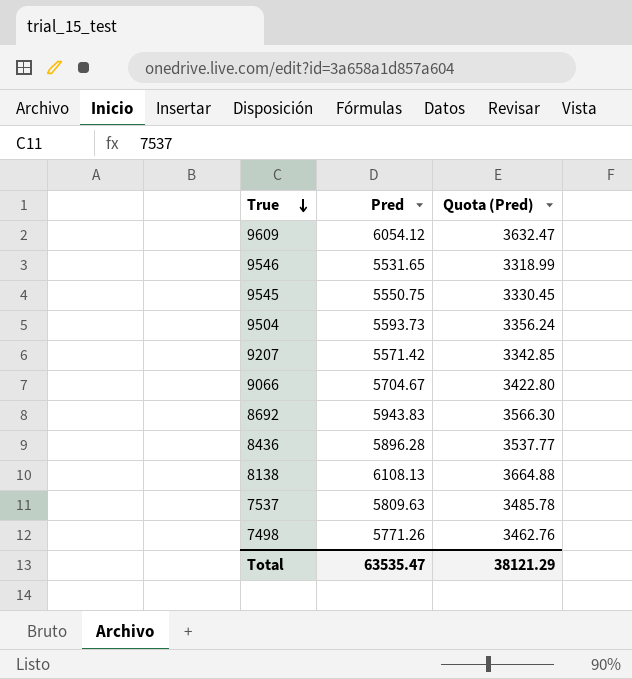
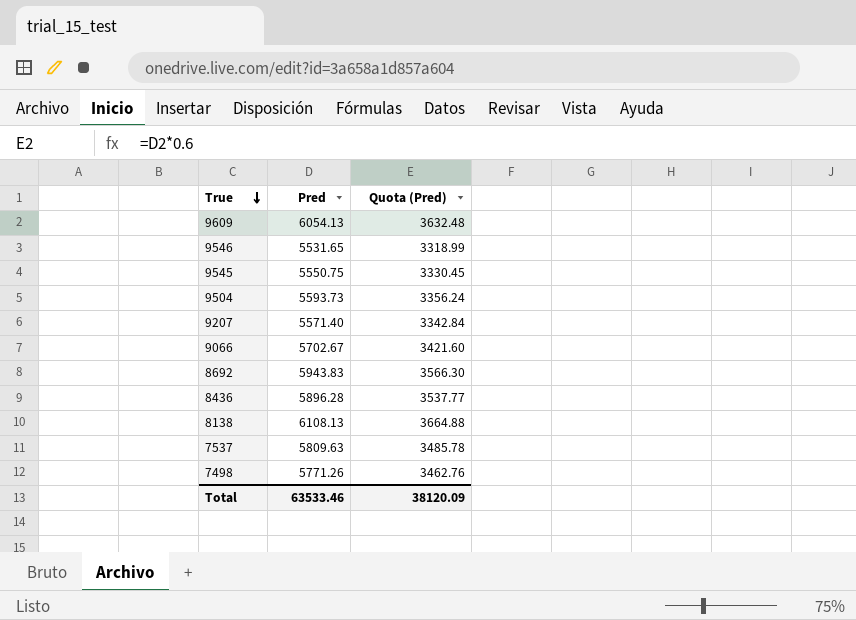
9609 | Pred: 6054.12 -> 6054.13
9609 | Quota (Pred): 3632.47 -> 3632.48
9207 | Pred: 5571.42 -> 5571.40
9207 | Quota (Pred): 3342.85 -> 3342.84
9066 | Pred: 5704.67 -> 5702.67
9066 | Quota (Pred): 3422.80 -> 3421.60
Total | Pred: 63535.47 -> 63533.46
Total | Quota (Pred): 38121.29 -> 38120.09

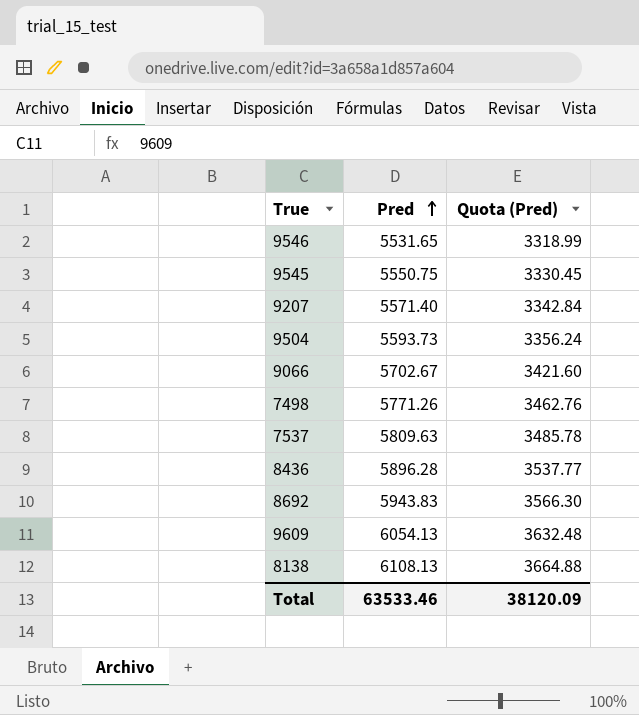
row order: True descending -> Pred ascending

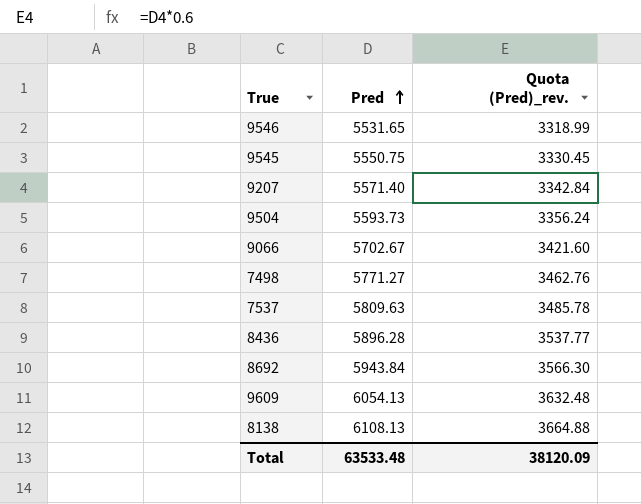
column name: Quota (Pred) -> Quota (Pred)_rev.
7498 | Pred: 5771.26 -> 5771.27
8692 | Pred: 5943.83 -> 5943.84
Total | Pred: 63533.46 -> 63533.48

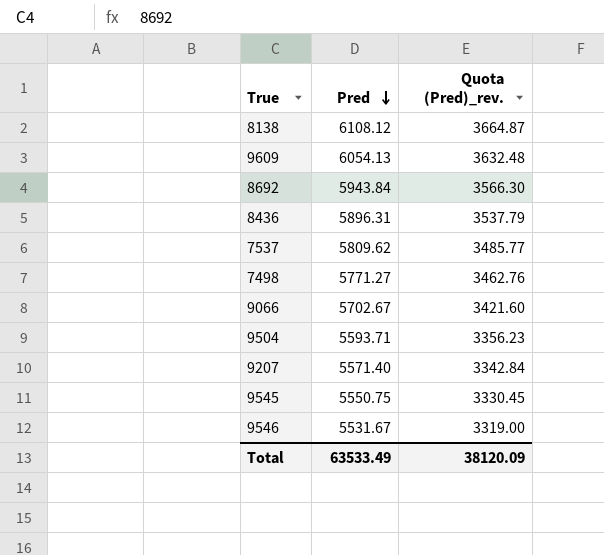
row order: Pred ascending -> Pred descending
8138 | Pred: 6108.13 -> 6108.12
8138 | Quota (Pred)_rev.: 3664.88 -> 3664.87
8436 | Pred: 5896.28 -> 5896.31
8436 | Quota (Pred)_rev.: 3537.77 -> 3537.79
7537 | Pred: 5809.63 -> 5809.62
7537 | Quota (Pred)_rev.: 3485.78 -> 3485.77
9504 | Pred: 5593.73 -> 5593.71
9504 | Quota (Pred)_rev.: 3356.24 -> 3356.23
9546 | Pred: 5531.65 -> 5531.67
9546 | Quota (Pred)_rev.: 3318.99 -> 3319.00
Total | Pred: 63533.48 -> 63533.49

